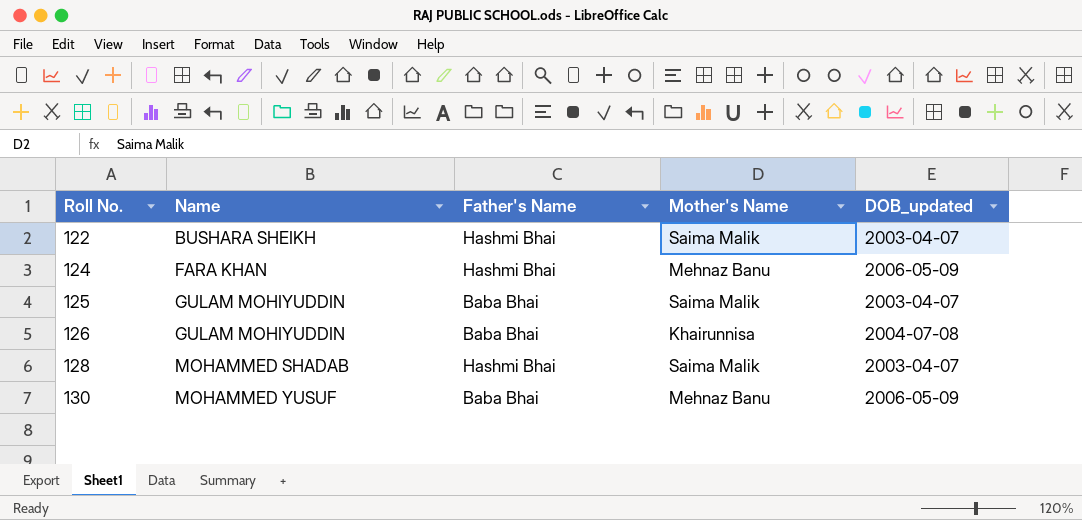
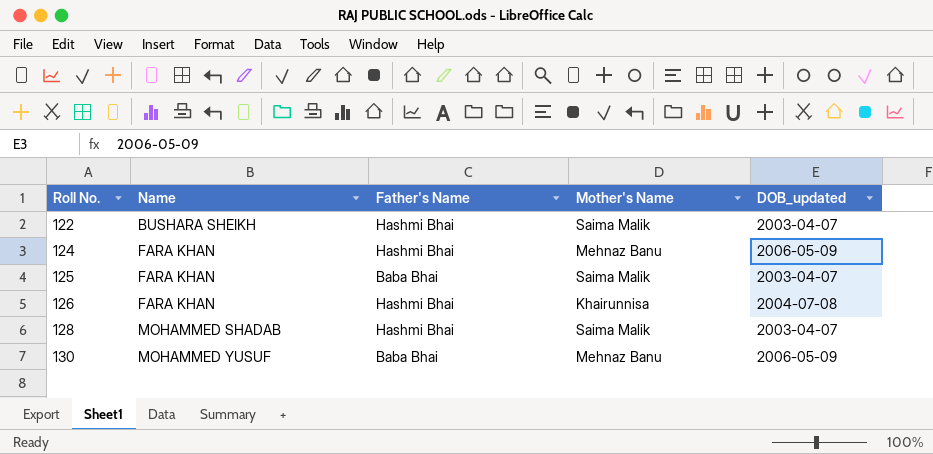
125 | Name: GULAM MOHIYUDDIN -> FARA KHAN
126 | Name: GULAM MOHIYUDDIN -> FARA KHAN
126 | Father's Name: Baba Bhai -> Hashmi Bhai

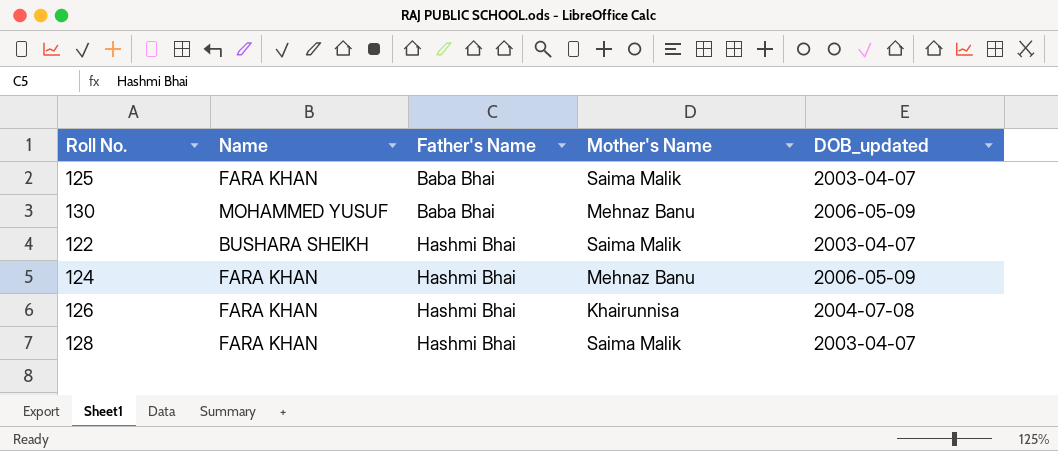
row order: Roll No. ascending -> Father's Name ascending
128 | Name: MOHAMMED SHADAB -> FARA KHAN

